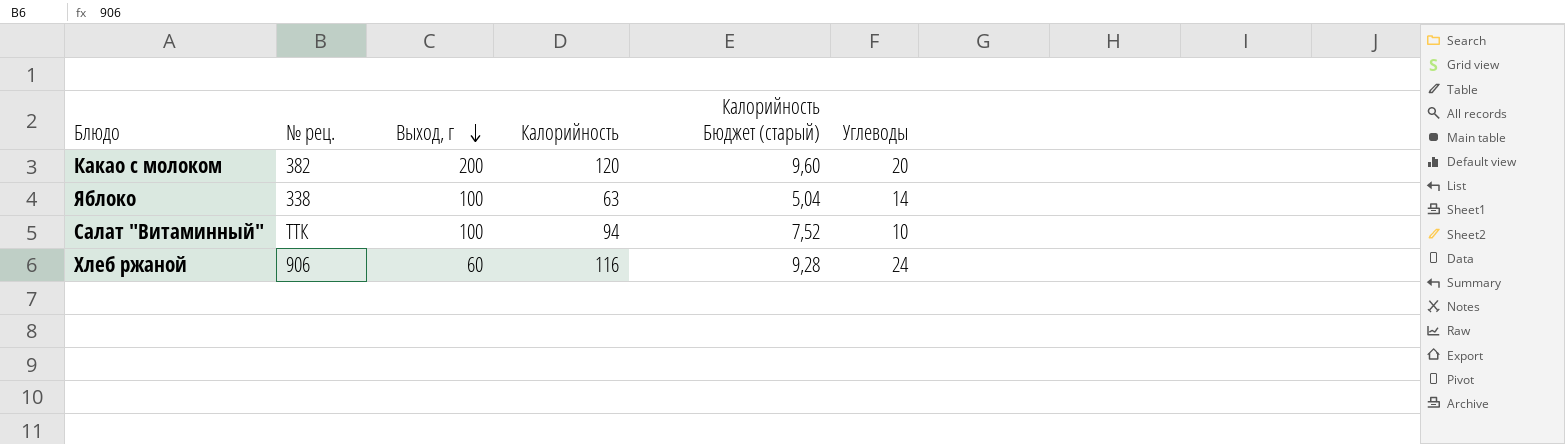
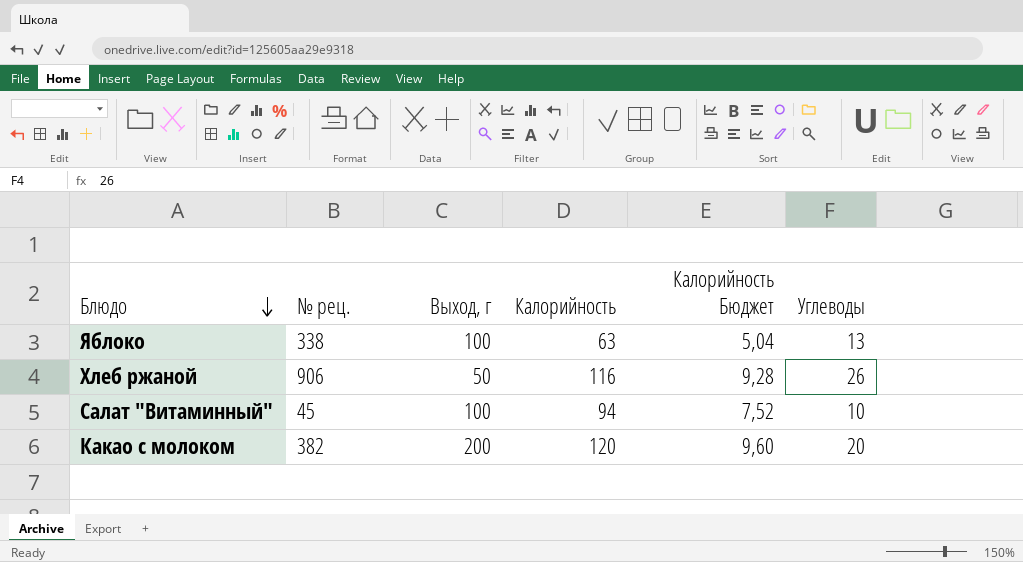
row order: Выход, г descending -> Блюдо descending
column name: Калорийность Бюджет (старый) -> Калорийность Бюджет
Яблоко | Углеводы: 14 -> 13
Хлеб ржаной | Выход, г: 60 -> 50
Хлеб ржаной | Углеводы: 24 -> 26
Салат "Витаминный" | № рец.: ТТК -> 45

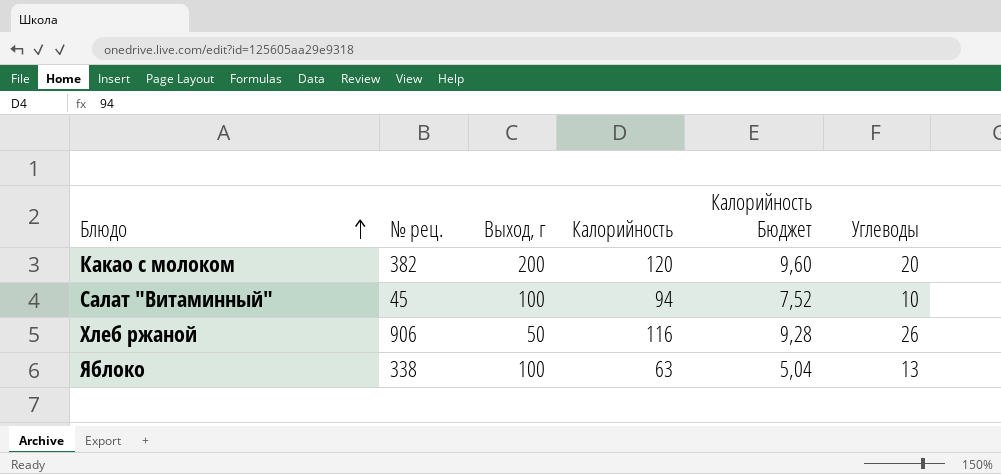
row order: Блюдо descending -> Блюдо ascending

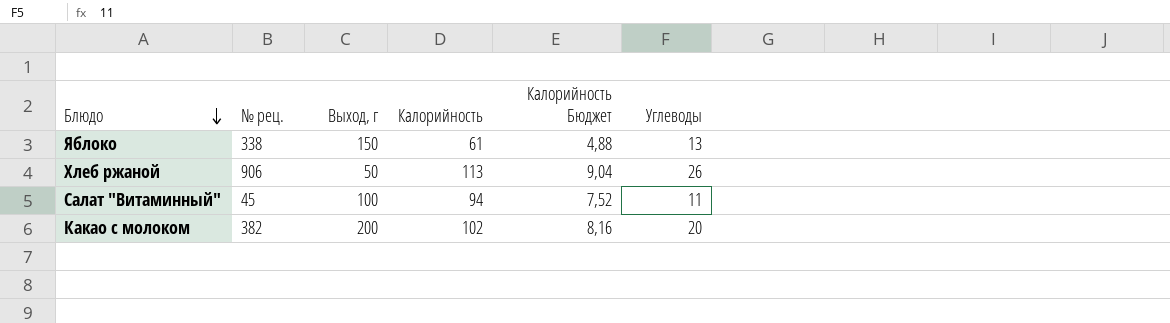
row order: Блюдо ascending -> Блюдо descending
Яблоко | Выход, г: 100 -> 150
Яблоко | Калорийность: 63 -> 61
Яблоко | Калорийность Бюджет: 5,04 -> 4,88
Хлеб ржаной | Калорийность: 116 -> 113
Хлеб ржаной | Калорийность Бюджет: 9,28 -> 9,04
Салат "Витаминный" | Углеводы: 10 -> 11
Какао с молоком | Калорийность: 120 -> 102
Какао с молоком | Калорийность Бюджет: 9,60 -> 8,16

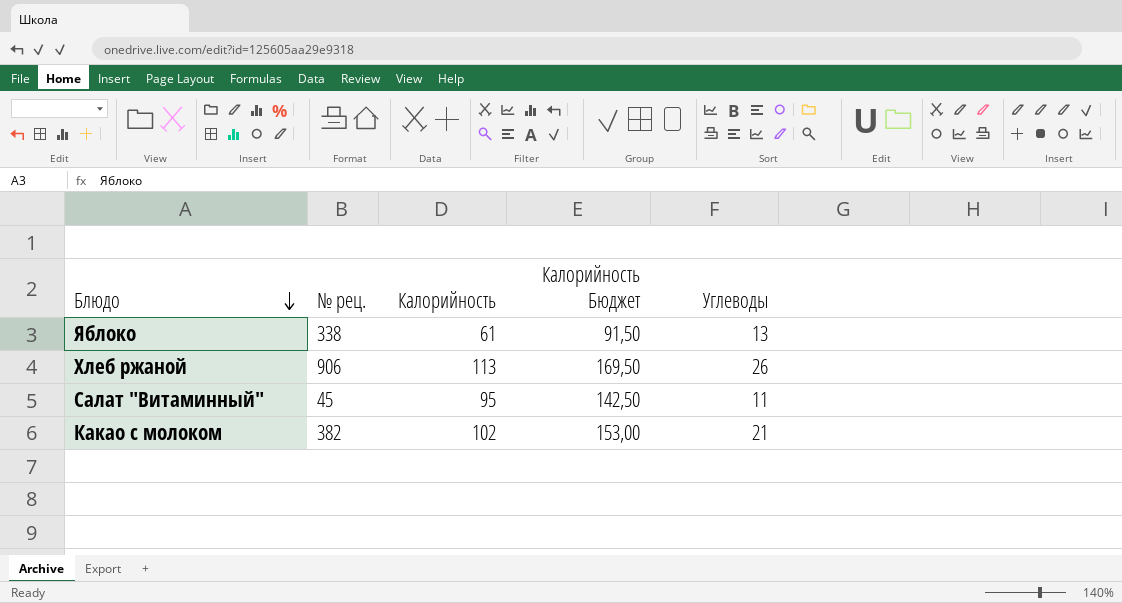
column Выход, г | position: 3 -> none
column Калорийность Бюджет | formula: [Калорийность] * 0,08 -> [Калорийность] * 1,5
Салат "Витаминный" | Калорийность: 94 -> 95
Какао с молоком | Углеводы: 20 -> 21

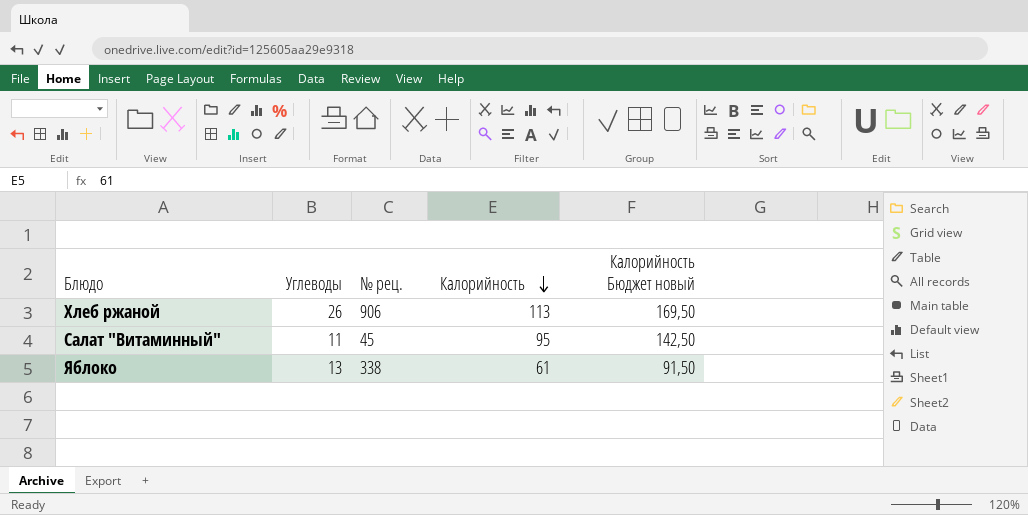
row order: Блюдо descending -> Калорийность descending
column Углеводы | position: 5 -> 2
column name: Калорийность Бюджет -> Калорийность Бюджет новый
row Какао с молоком: 382 | 102 | 153,00 | 21 -> none

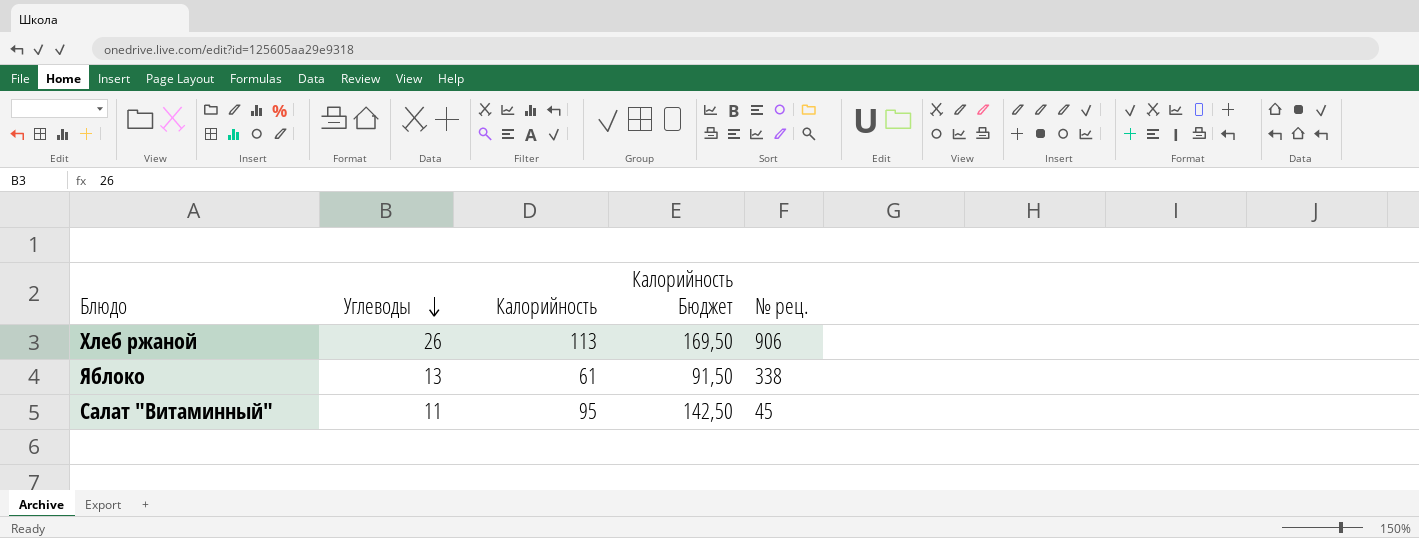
row order: Калорийность descending -> Углеводы descending
column name: Калорийность Бюджет новый -> Калорийность Бюджет
column № рец. | position: 3 -> 5

